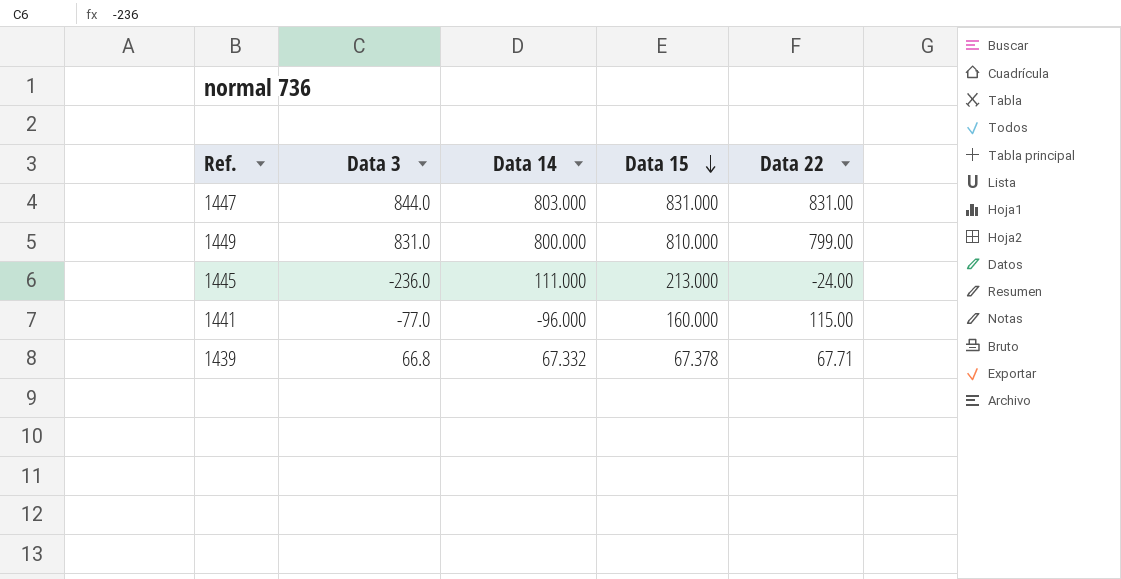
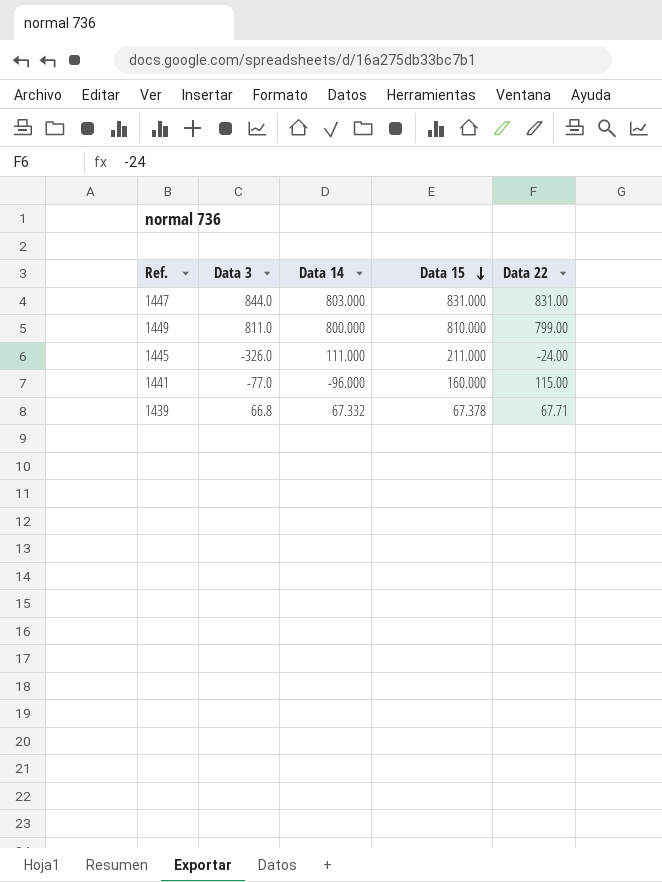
1449 | Data 3: 831.0 -> 811.0
1445 | Data 3: -236.0 -> -326.0
1445 | Data 15: 213.000 -> 211.000

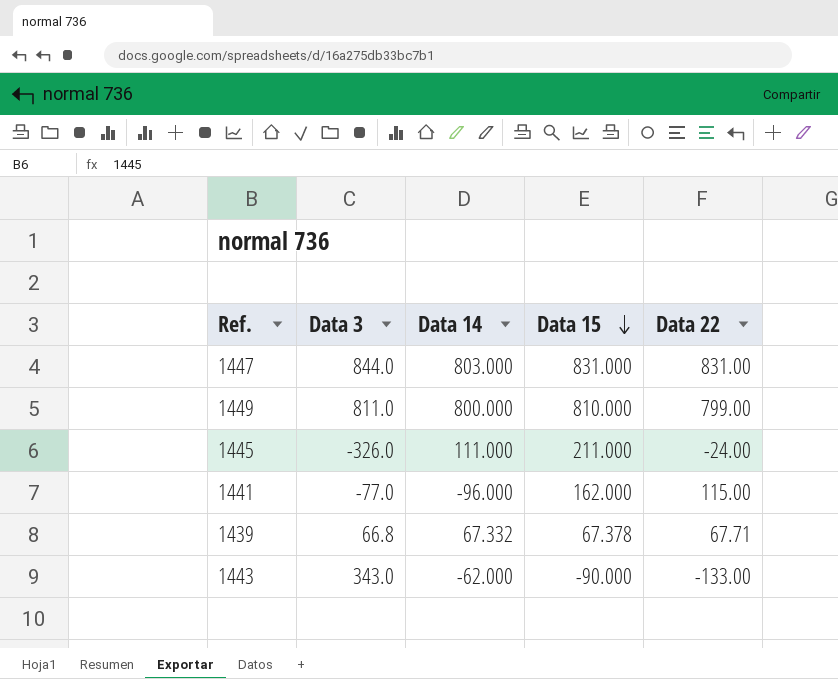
1441 | Data 15: 160.000 -> 162.000
row 1443: none -> 343.0 | -62.000 | -90.000 | -133.00

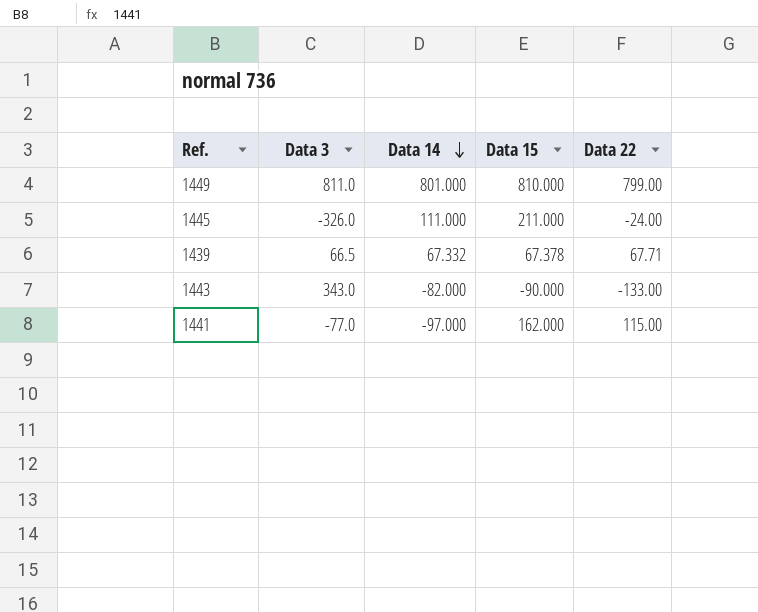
row order: Data 15 descending -> Data 14 descending
row 1447: 844.0 | 803.000 | 831.000 | 831.00 -> none
1449 | Data 14: 800.000 -> 801.000
1439 | Data 3: 66.8 -> 66.5
1443 | Data 14: -62.000 -> -82.000
1441 | Data 14: -96.000 -> -97.000

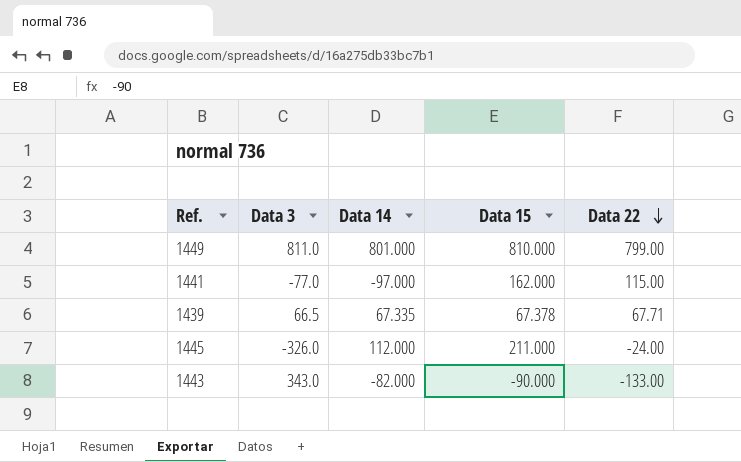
row order: Data 14 descending -> Data 22 descending
1439 | Data 14: 67.332 -> 67.335
1445 | Data 14: 111.000 -> 112.000

